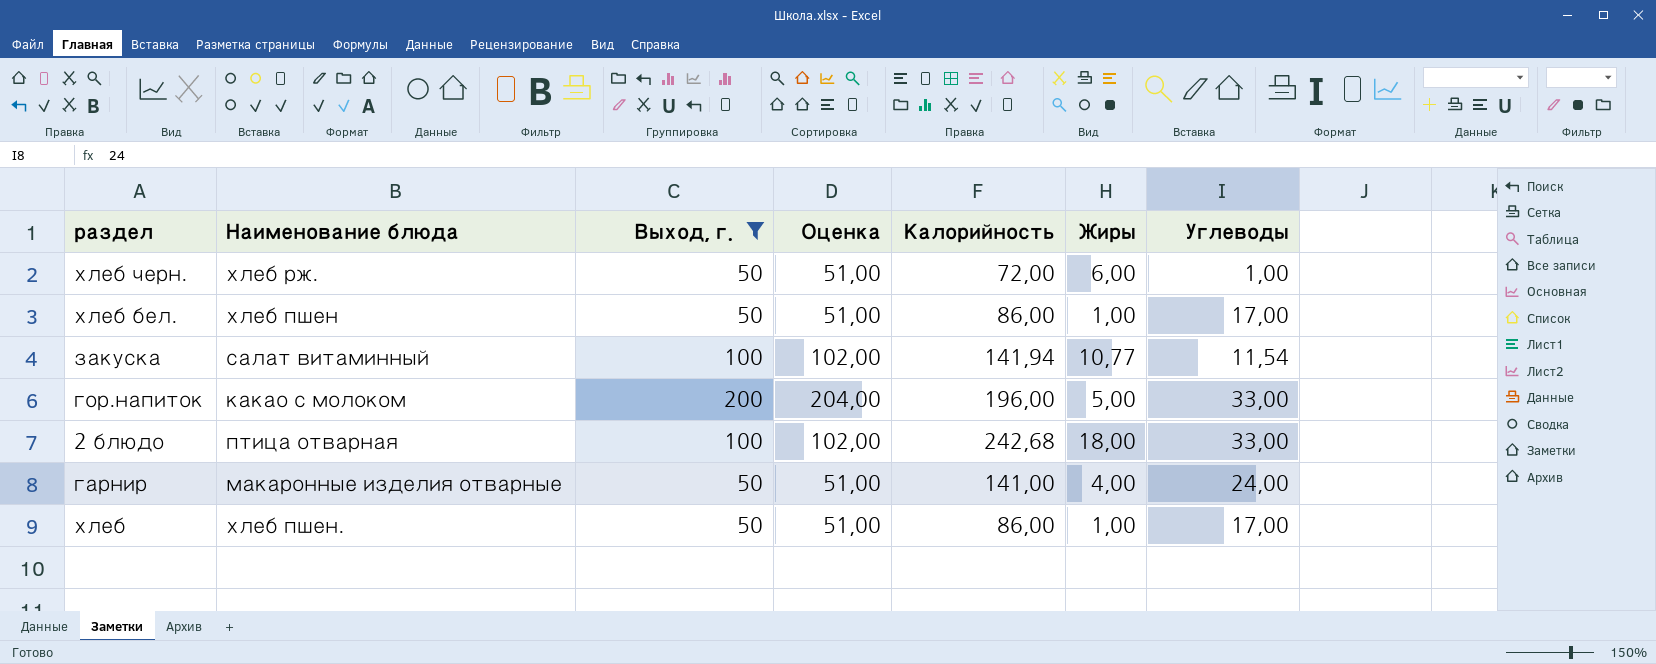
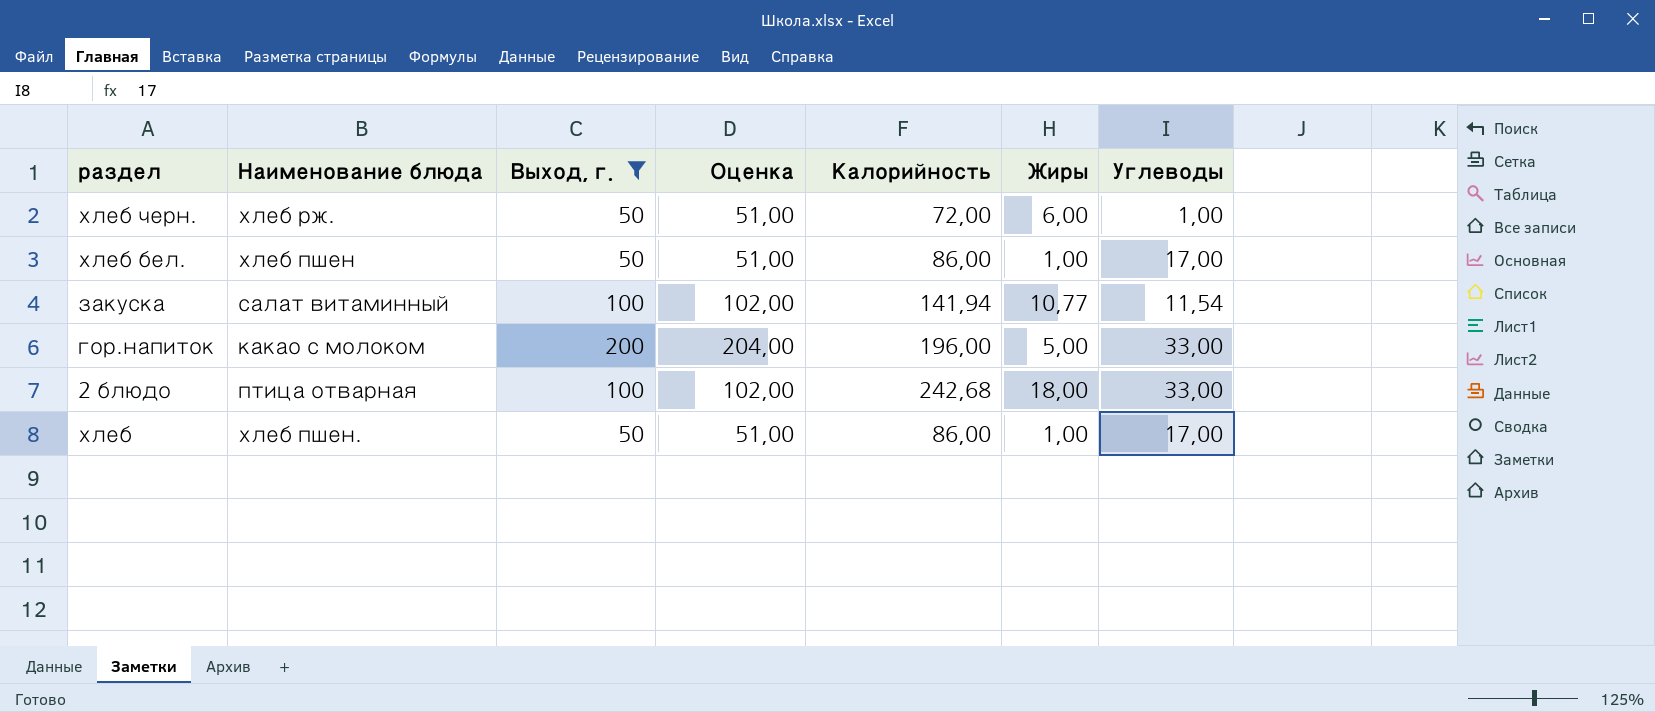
row гарнир: макаронные изделия отварные | 50 | 51,00 | 141,00 | 4,00 | 24,00 -> none

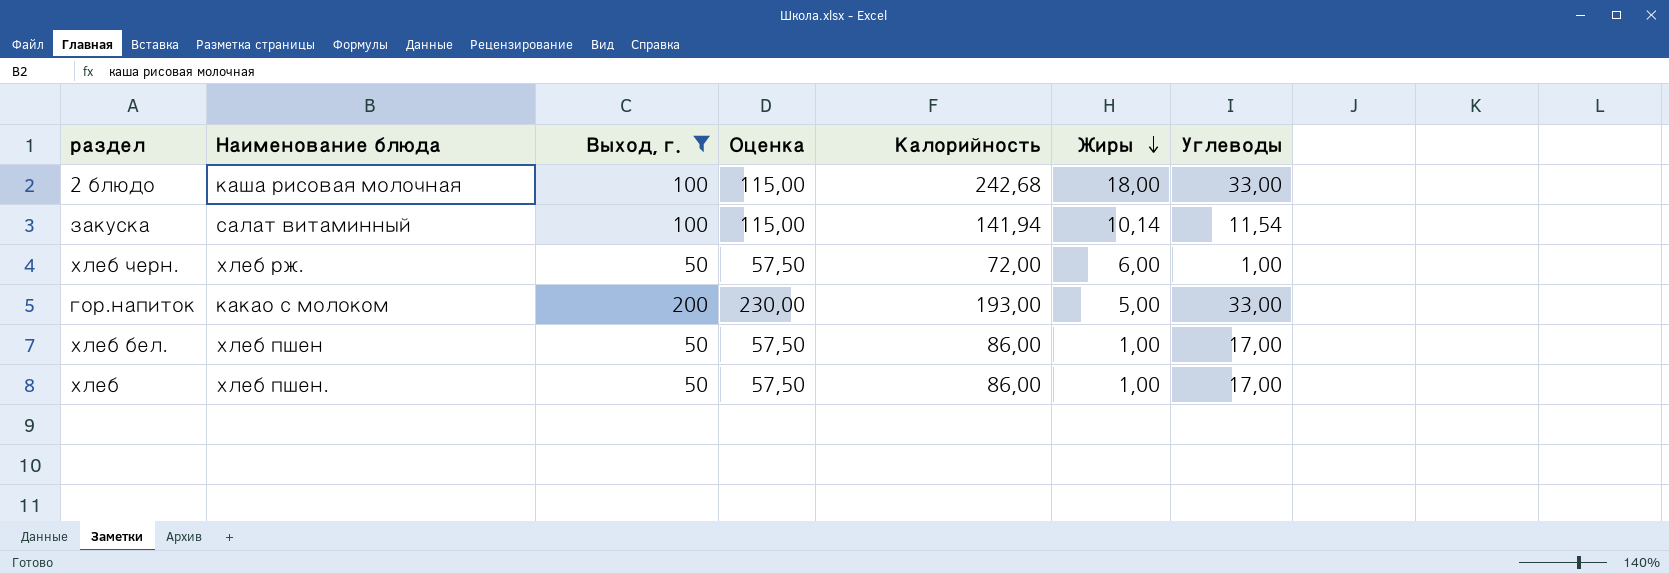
row order: none -> Жиры descending
column Оценка | formula: [Выход, г.] * 1,02 -> [Выход, г.] * 1,15
2 блюдо | Наименование блюда: птица отварная -> каша рисовая молочная
закуска | Жиры: 10,77 -> 10,14
гор.напиток | Калорийность: 196,00 -> 193,00

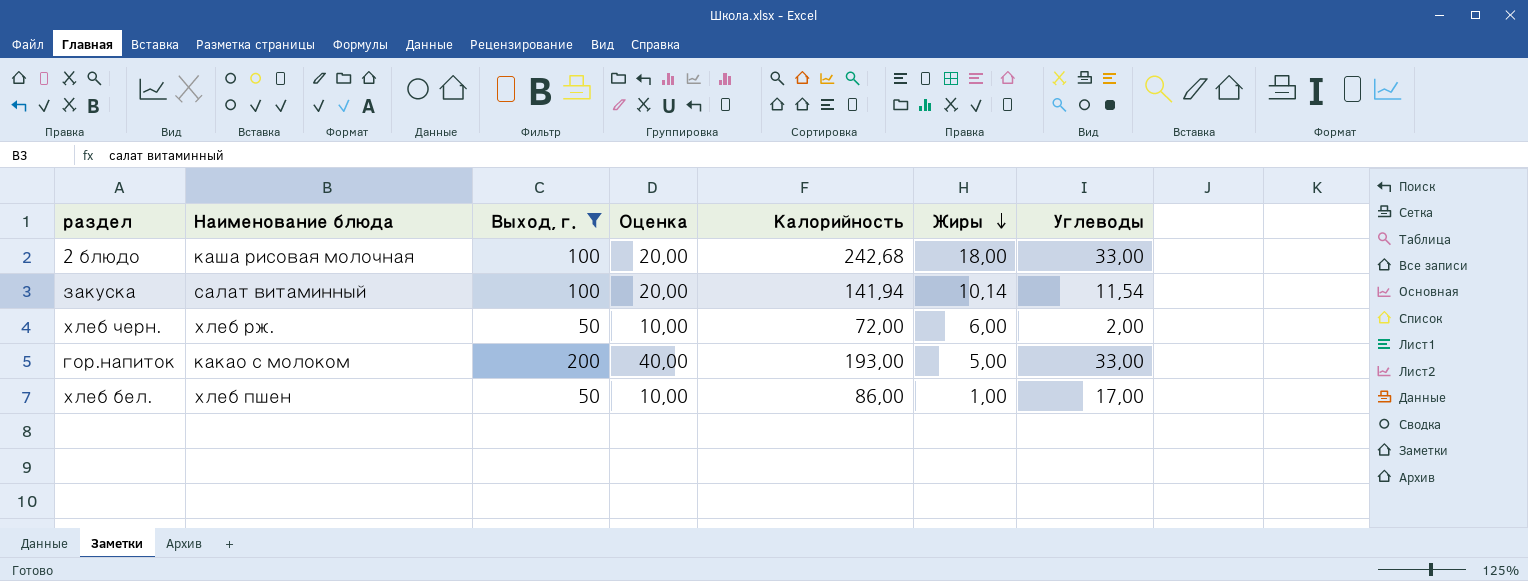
column Оценка | formula: [Выход, г.] * 1,15 -> [Выход, г.] * 0,2
row хлеб: хлеб пшен. | 50 | 57,50 | 86,00 | 1,00 | 17,00 -> none
хлеб черн. | Углеводы: 1,00 -> 2,00

